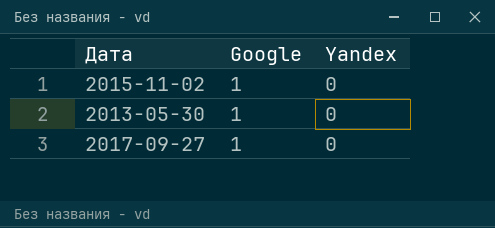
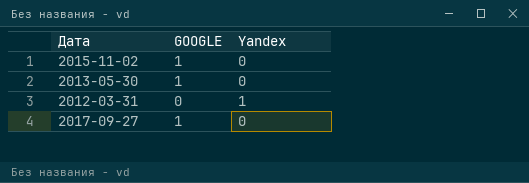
column name: Google -> GOOGLE
row 2012-03-31: none -> 0 | 1

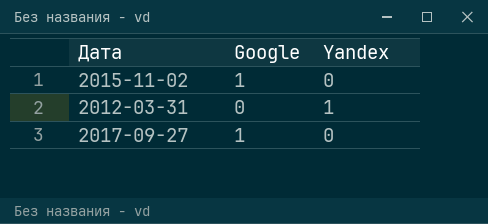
column name: GOOGLE -> Google
row 2013-05-30: 1 | 0 -> none

